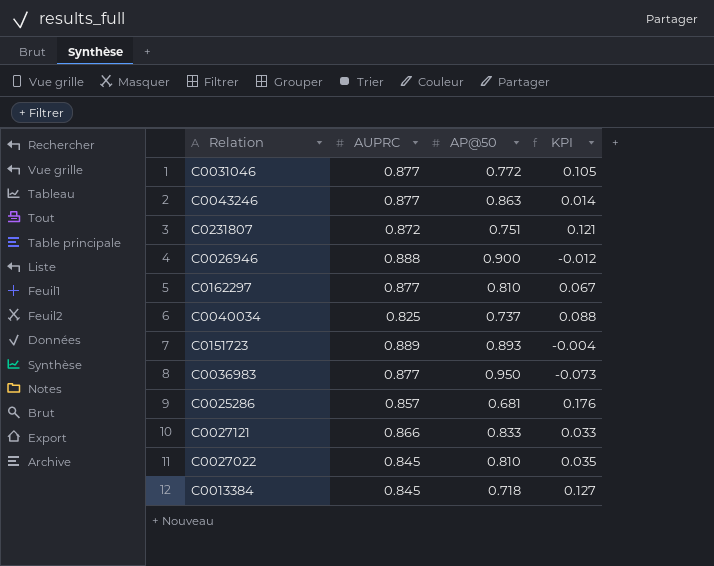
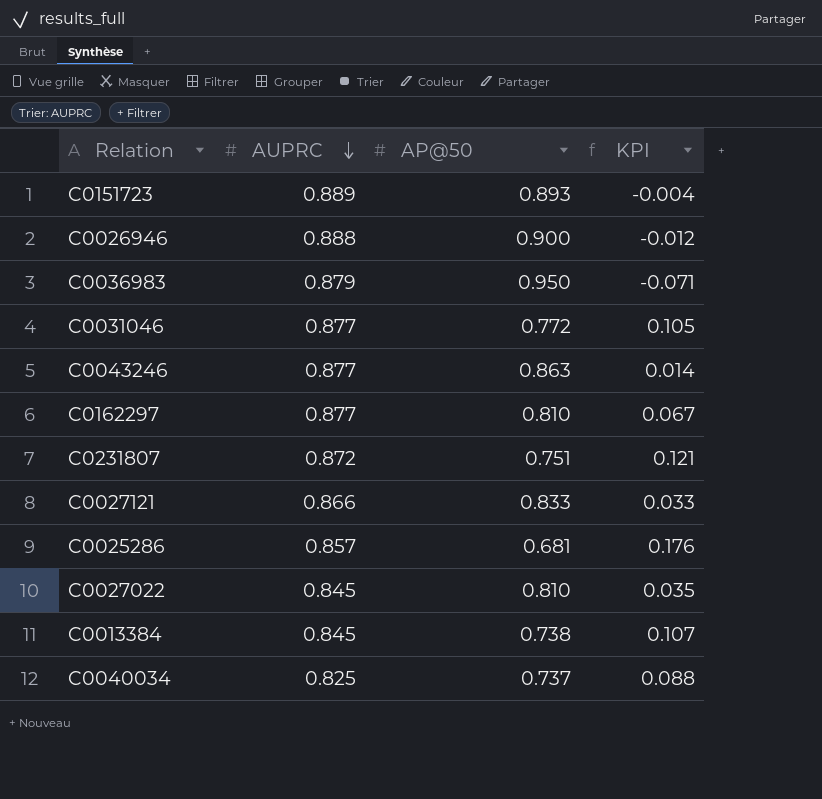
row order: none -> AUPRC descending
C0036983 | AUPRC: 0.877 -> 0.879
C0036983 | KPI: -0.073 -> -0.071
C0013384 | AP@50: 0.718 -> 0.738
C0013384 | KPI: 0.127 -> 0.107

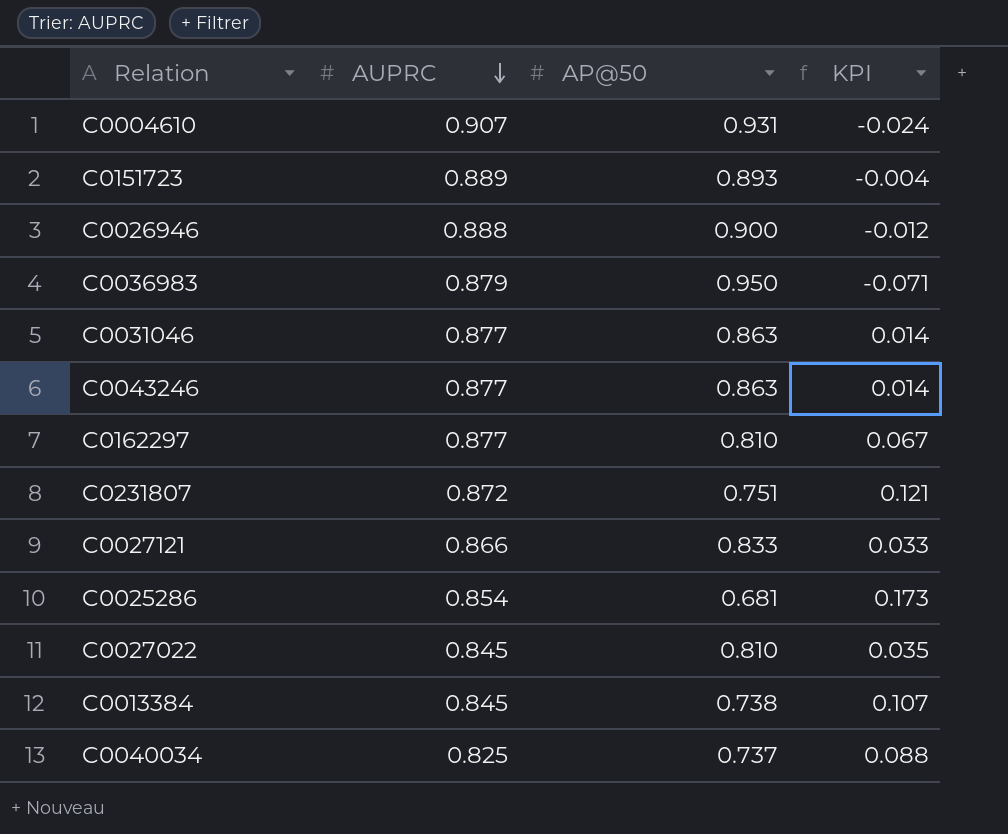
row C0004610: none -> 0.907 | 0.931 | -0.024
C0031046 | AP@50: 0.772 -> 0.863
C0031046 | KPI: 0.105 -> 0.014
C0025286 | AUPRC: 0.857 -> 0.854
C0025286 | KPI: 0.176 -> 0.173

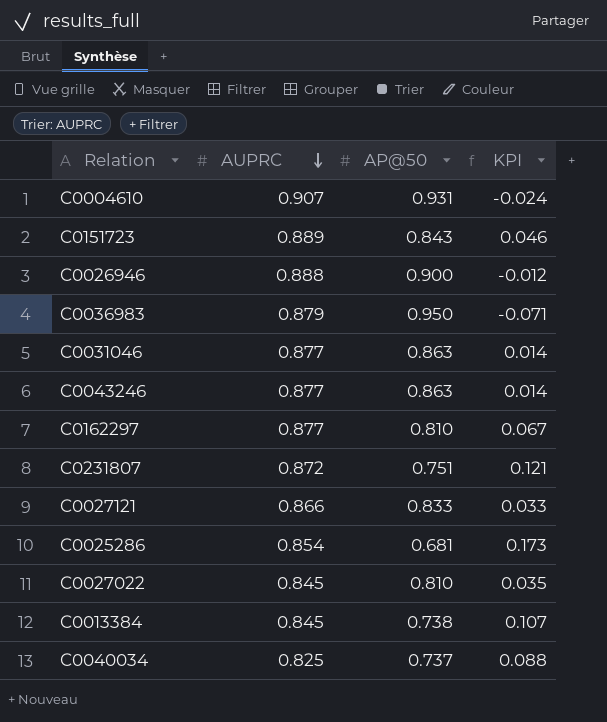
C0151723 | AP@50: 0.893 -> 0.843
C0151723 | KPI: -0.004 -> 0.046

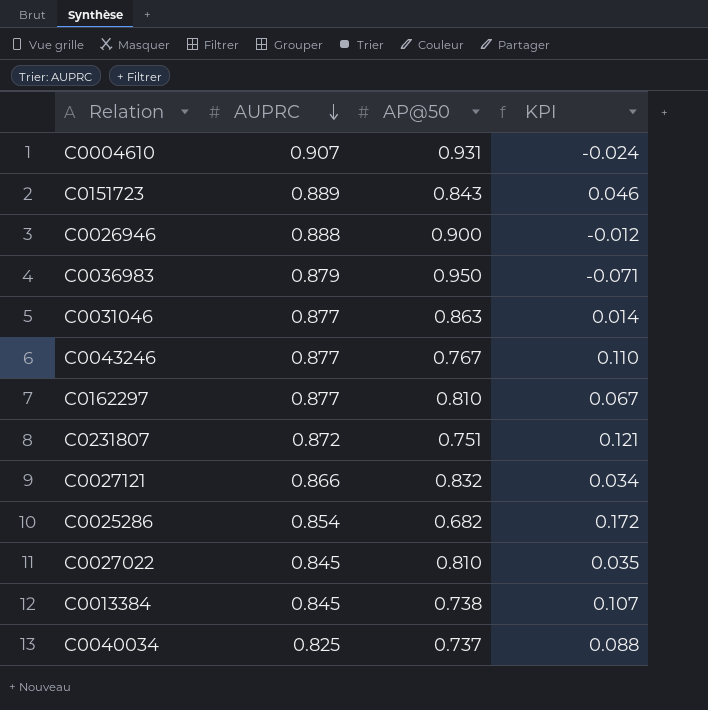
C0043246 | AP@50: 0.863 -> 0.767
C0043246 | KPI: 0.014 -> 0.110
C0027121 | AP@50: 0.833 -> 0.832
C0027121 | KPI: 0.033 -> 0.034
C0025286 | AP@50: 0.681 -> 0.682
C0025286 | KPI: 0.173 -> 0.172

